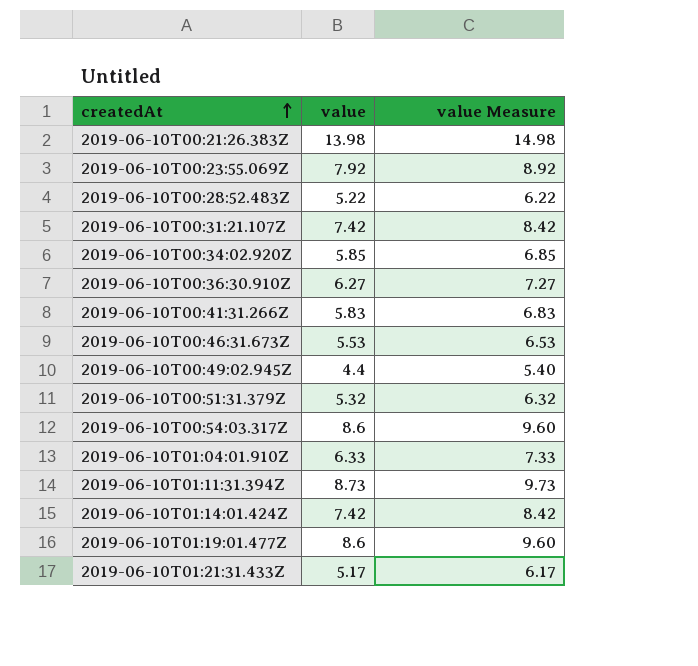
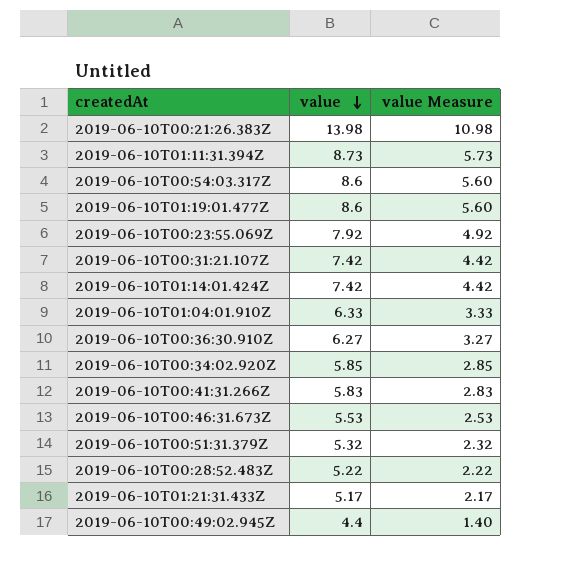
row order: createdAt ascending -> value descending
column value Measure | formula: [value] + 1 -> [value] - 3

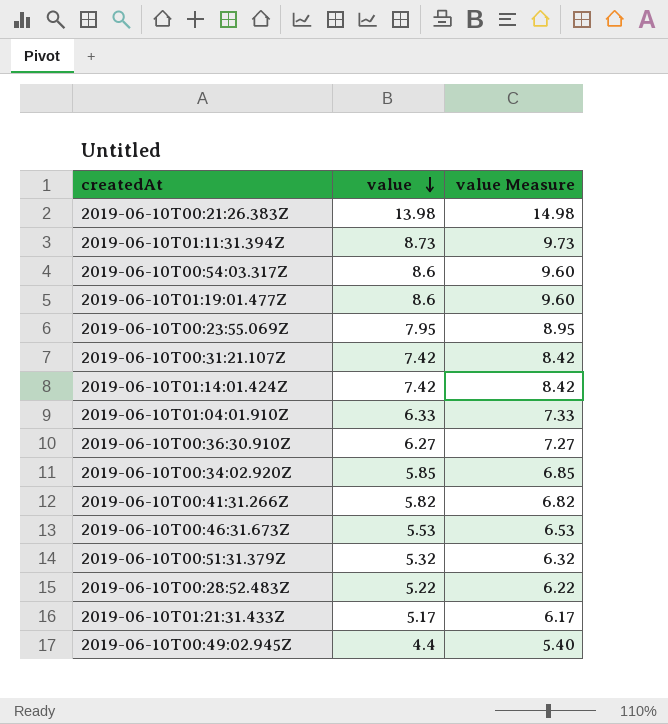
column value Measure | formula: [value] - 3 -> [value] + 1
2019-06-10T00:23:55.069Z | value: 7.92 -> 7.95
2019-06-10T00:41:31.266Z | value: 5.83 -> 5.82

